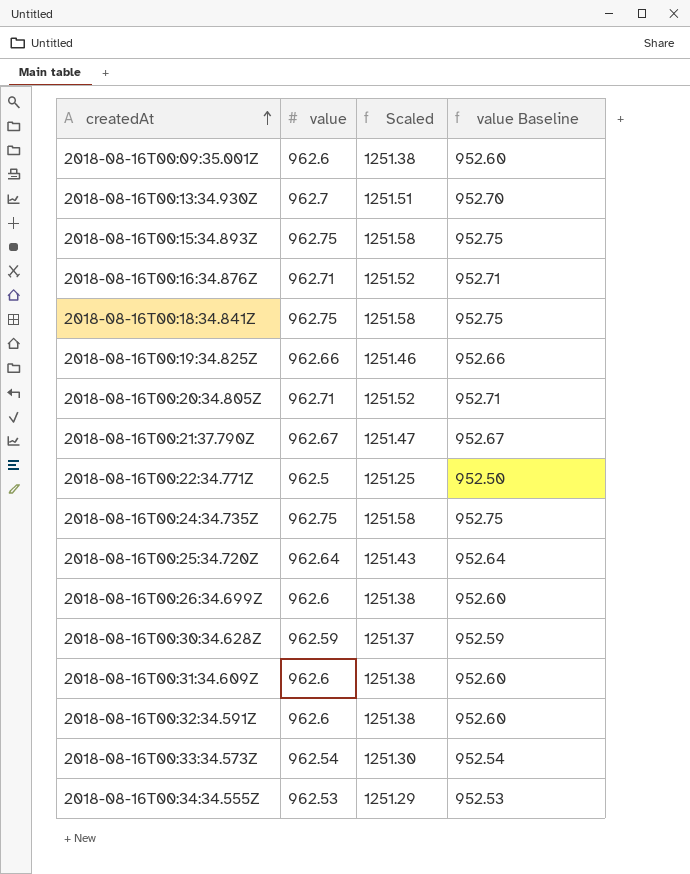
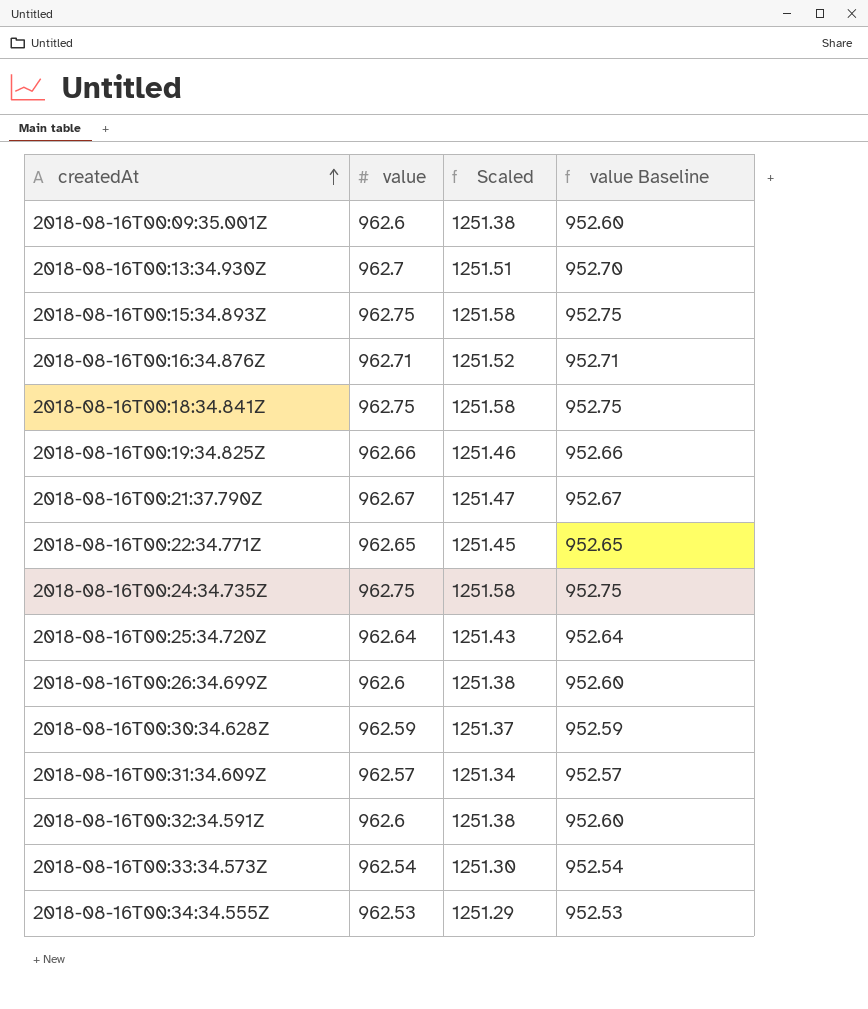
row 2018-08-16T00:20:34.805Z: 962.71 | 1251.52 | 952.71 -> none
2018-08-16T00:22:34.771Z | value: 962.5 -> 962.65
2018-08-16T00:22:34.771Z | Scaled: 1251.25 -> 1251.45
2018-08-16T00:22:34.771Z | value Baseline: 952.50 -> 952.65
2018-08-16T00:31:34.609Z | value: 962.6 -> 962.57
2018-08-16T00:31:34.609Z | Scaled: 1251.38 -> 1251.34
2018-08-16T00:31:34.609Z | value Baseline: 952.60 -> 952.57

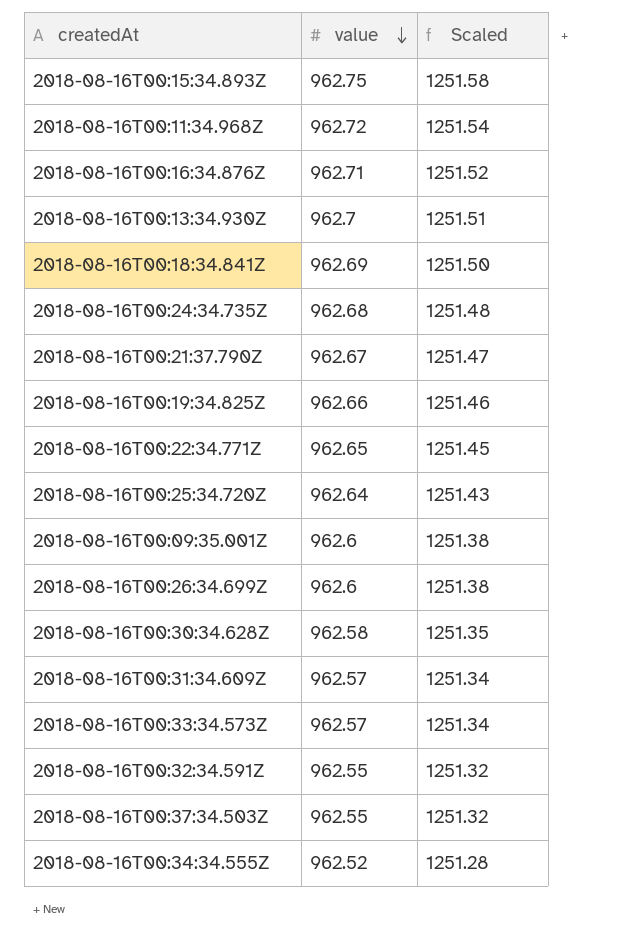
row order: createdAt ascending -> value descending
column value Baseline | formula: [value] - 10 -> none
row 2018-08-16T00:11:34.968Z: none -> 962.72 | 1251.54
2018-08-16T00:18:34.841Z | value: 962.75 -> 962.69
2018-08-16T00:18:34.841Z | Scaled: 1251.58 -> 1251.50
2018-08-16T00:24:34.735Z | value: 962.75 -> 962.68
2018-08-16T00:24:34.735Z | Scaled: 1251.58 -> 1251.48
2018-08-16T00:30:34.628Z | value: 962.59 -> 962.58
2018-08-16T00:30:34.628Z | Scaled: 1251.37 -> 1251.35
2018-08-16T00:33:34.573Z | value: 962.54 -> 962.57
2018-08-16T00:33:34.573Z | Scaled: 1251.30 -> 1251.34
2018-08-16T00:32:34.591Z | value: 962.6 -> 962.55
2018-08-16T00:32:34.591Z | Scaled: 1251.38 -> 1251.32
row 2018-08-16T00:37:34.503Z: none -> 962.55 | 1251.32
2018-08-16T00:34:34.555Z | value: 962.53 -> 962.52
2018-08-16T00:34:34.555Z | Scaled: 1251.29 -> 1251.28

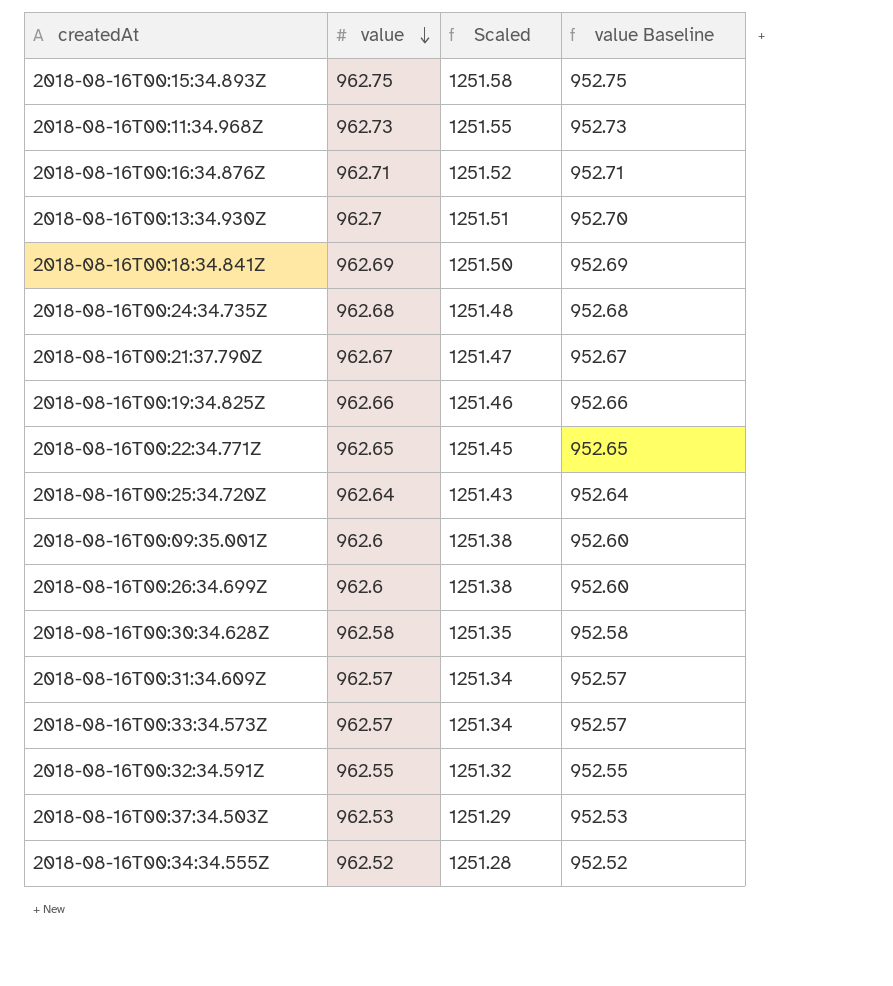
column value Baseline | formula: none -> [value] - 10
2018-08-16T00:11:34.968Z | value: 962.72 -> 962.73
2018-08-16T00:11:34.968Z | Scaled: 1251.54 -> 1251.55
2018-08-16T00:37:34.503Z | value: 962.55 -> 962.53
2018-08-16T00:37:34.503Z | Scaled: 1251.32 -> 1251.29

